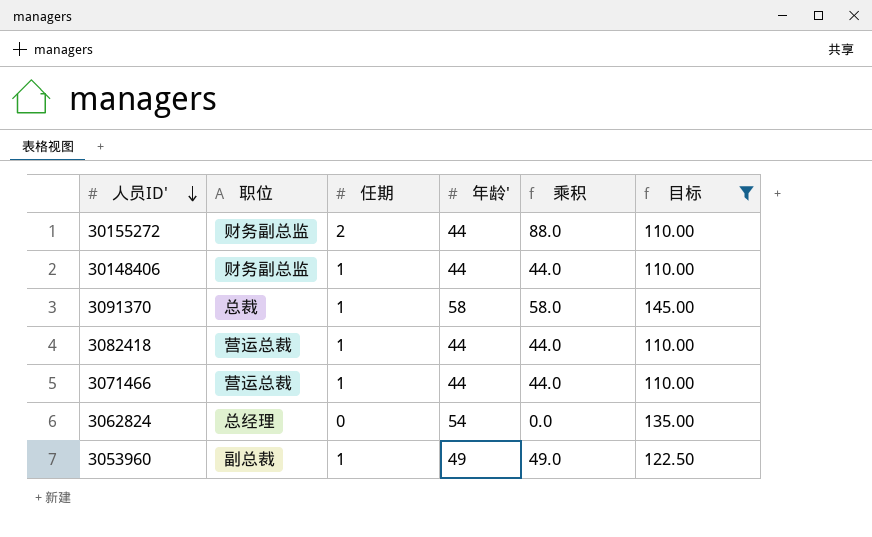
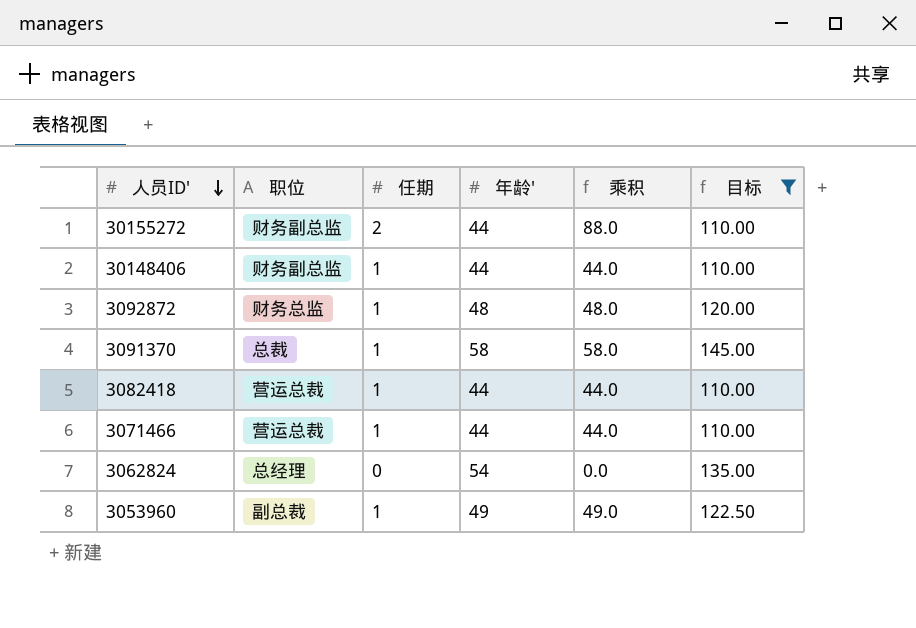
row 3092872: none -> 财务总监 | 1 | 48 | 48.0 | 120.00

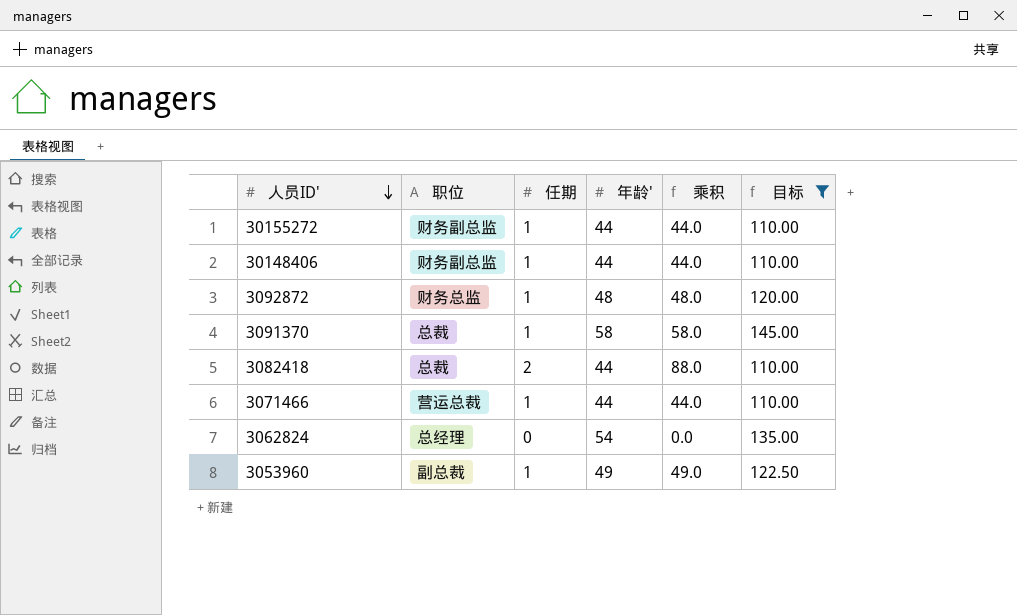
30155272 | 任期: 2 -> 1
30155272 | 乘积: 88.0 -> 44.0
3082418 | 职位: 营运总裁 -> 总裁
3082418 | 任期: 1 -> 2
3082418 | 乘积: 44.0 -> 88.0

